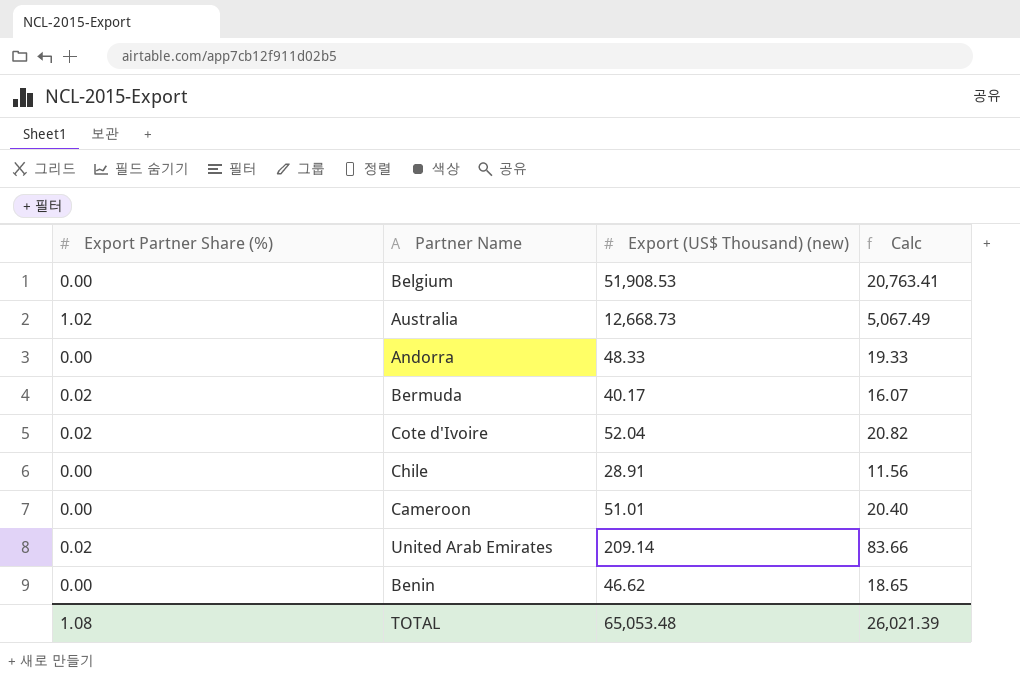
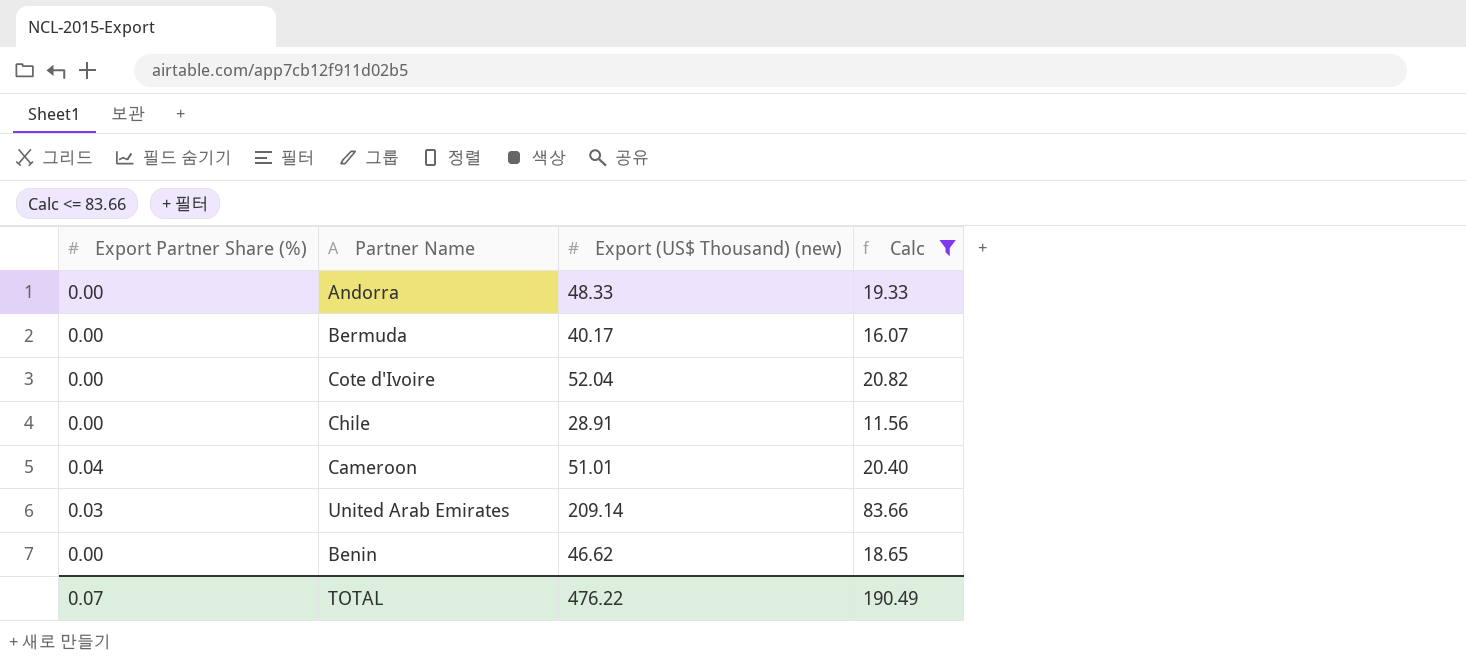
filter: none -> Calc <= 83.66
Bermuda | Export Partner Share (%): 0.02 -> 0.00
Cote d'Ivoire | Export Partner Share (%): 0.02 -> 0.00
Cameroon | Export Partner Share (%): 0.00 -> 0.04
United Arab Emirates | Export Partner Share (%): 0.02 -> 0.03
TOTAL | Export Partner Share (%): 1.08 -> 0.07
TOTAL | Export (US$ Thousand) (new): 65,053.48 -> 476.22
TOTAL | Calc: 26,021.39 -> 190.49

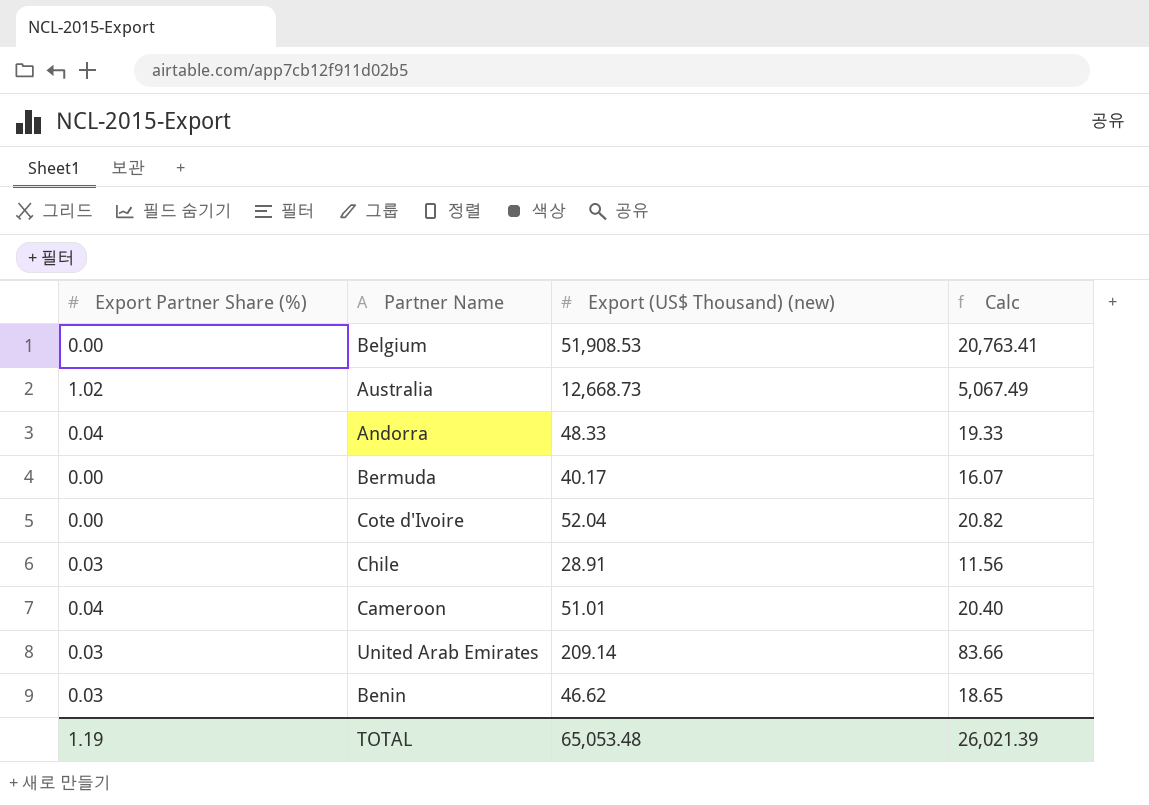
filter: Calc <= 83.66 -> none
Andorra | Export Partner Share (%): 0.00 -> 0.04
Chile | Export Partner Share (%): 0.00 -> 0.03
Benin | Export Partner Share (%): 0.00 -> 0.03
TOTAL | Export Partner Share (%): 0.07 -> 1.19
TOTAL | Export (US$ Thousand) (new): 476.22 -> 65,053.48
TOTAL | Calc: 190.49 -> 26,021.39

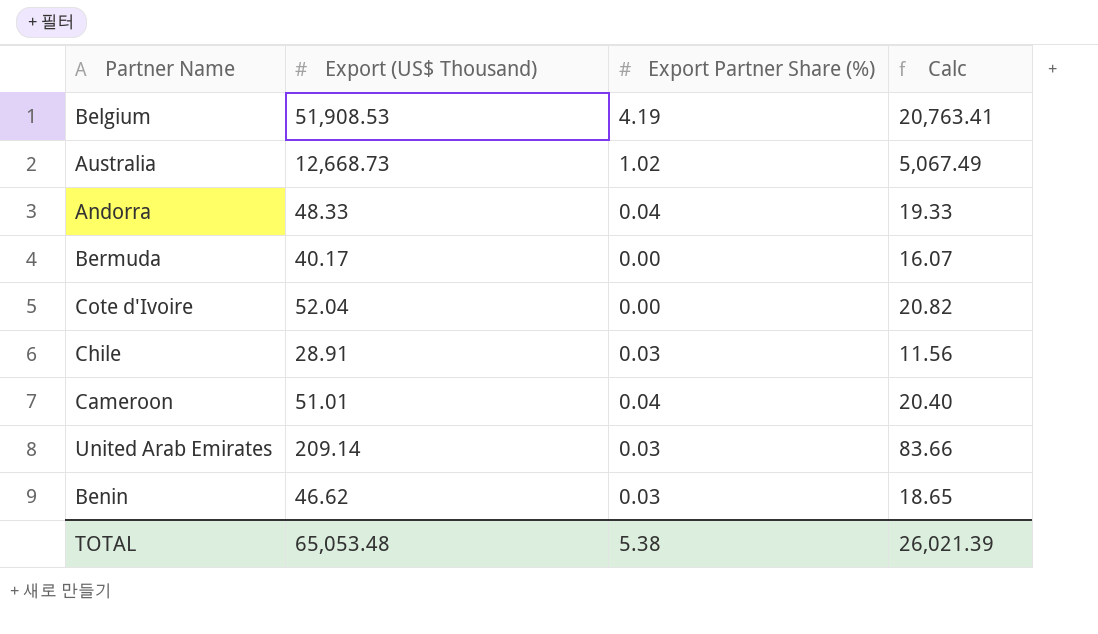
column name: Export (US$ Thousand) (new) -> Export (US$ Thousand)
column Export Partner Share (%) | position: 1 -> 3
Belgium | Export Partner Share (%): 0.00 -> 4.19
TOTAL | Export Partner Share (%): 1.19 -> 5.38

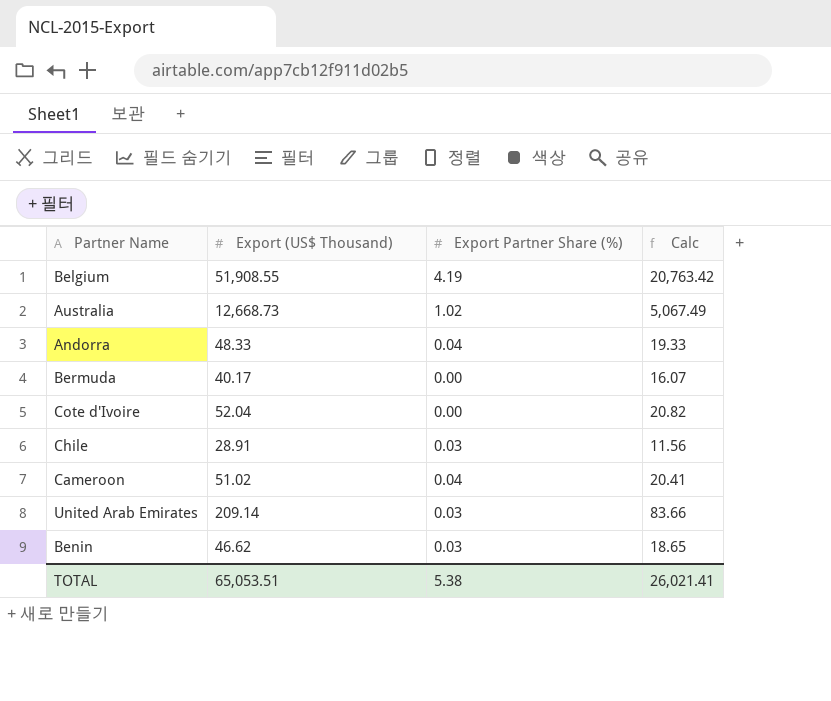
Belgium | Export (US$ Thousand): 51,908.53 -> 51,908.55
Belgium | Calc: 20,763.41 -> 20,763.42
Cameroon | Export (US$ Thousand): 51.01 -> 51.02
Cameroon | Calc: 20.40 -> 20.41
TOTAL | Export (US$ Thousand): 65,053.48 -> 65,053.51
TOTAL | Calc: 26,021.39 -> 26,021.41

